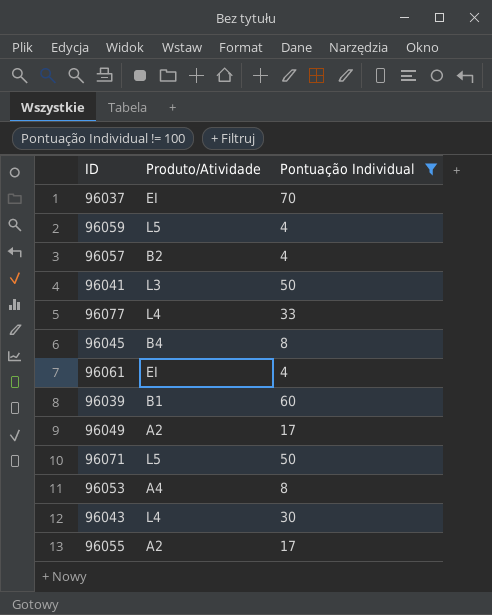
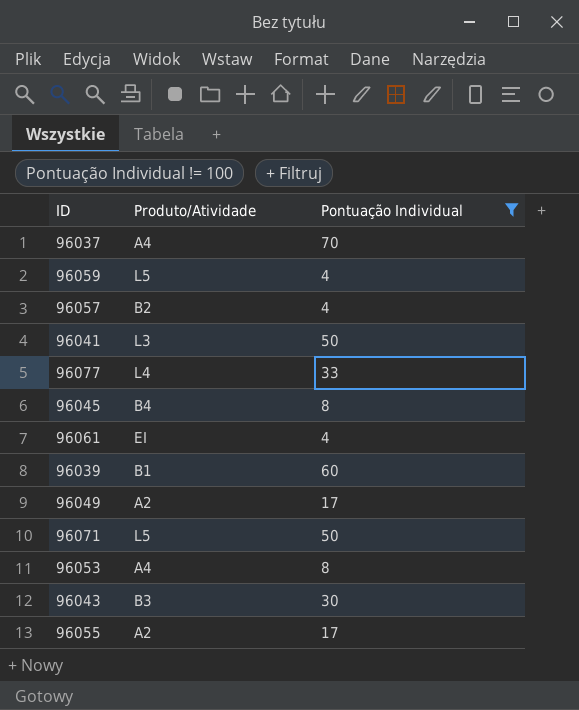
96037 | Produto/Atividade: EI -> A4
96043 | Produto/Atividade: L4 -> B3

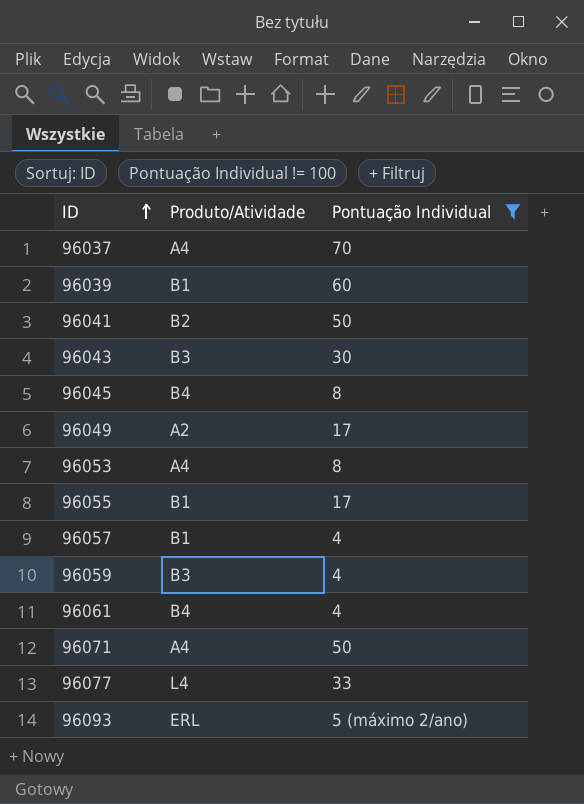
row order: none -> ID ascending
96041 | Produto/Atividade: L3 -> B2
96055 | Produto/Atividade: A2 -> B1
96057 | Produto/Atividade: B2 -> B1
96059 | Produto/Atividade: L5 -> B3
96061 | Produto/Atividade: EI -> B4
96071 | Produto/Atividade: L5 -> A4
row 96093: none -> ERL | 5 (máximo 2/ano)

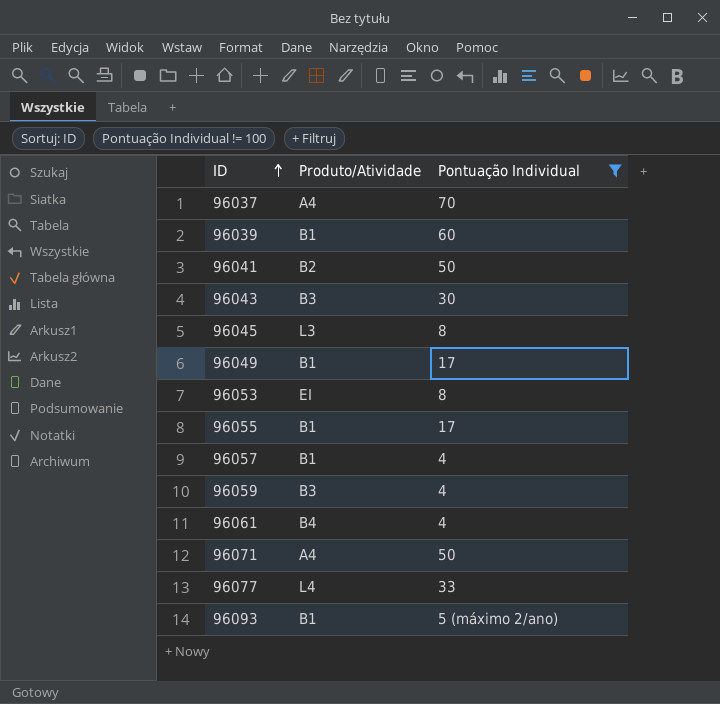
96045 | Produto/Atividade: B4 -> L3
96049 | Produto/Atividade: A2 -> B1
96053 | Produto/Atividade: A4 -> EI
96093 | Produto/Atividade: ERL -> B1

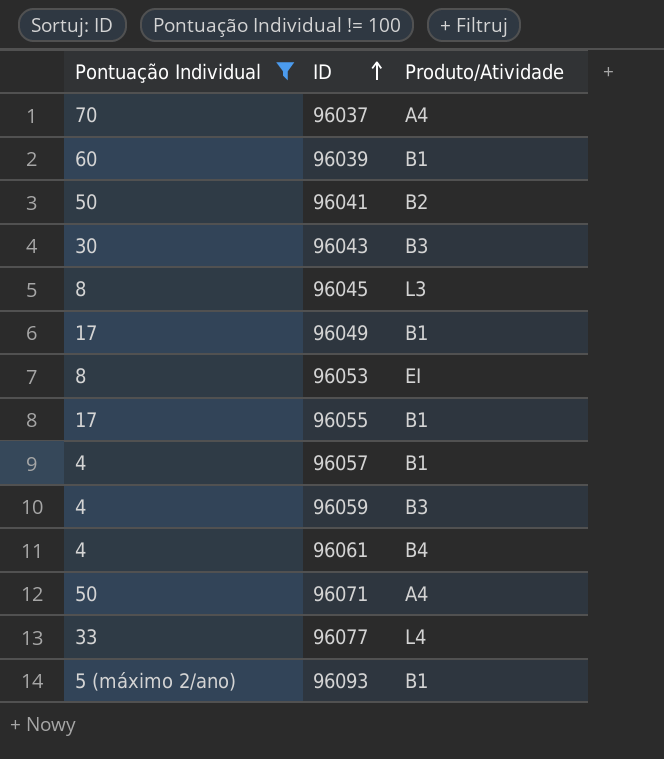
column Pontuação Individual | position: 3 -> 1

